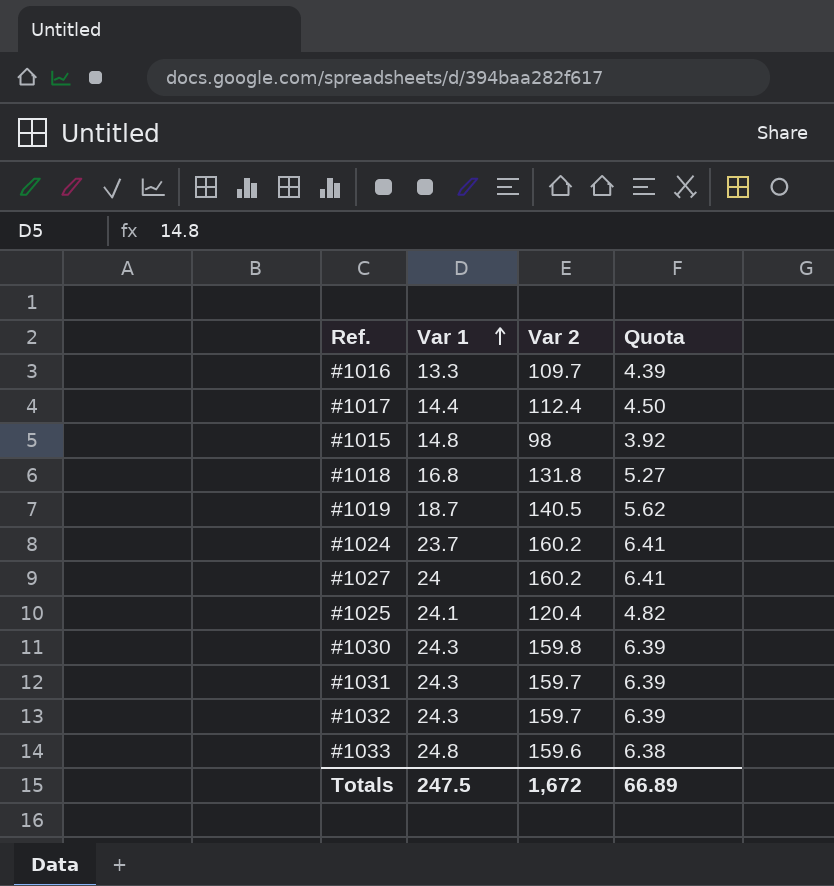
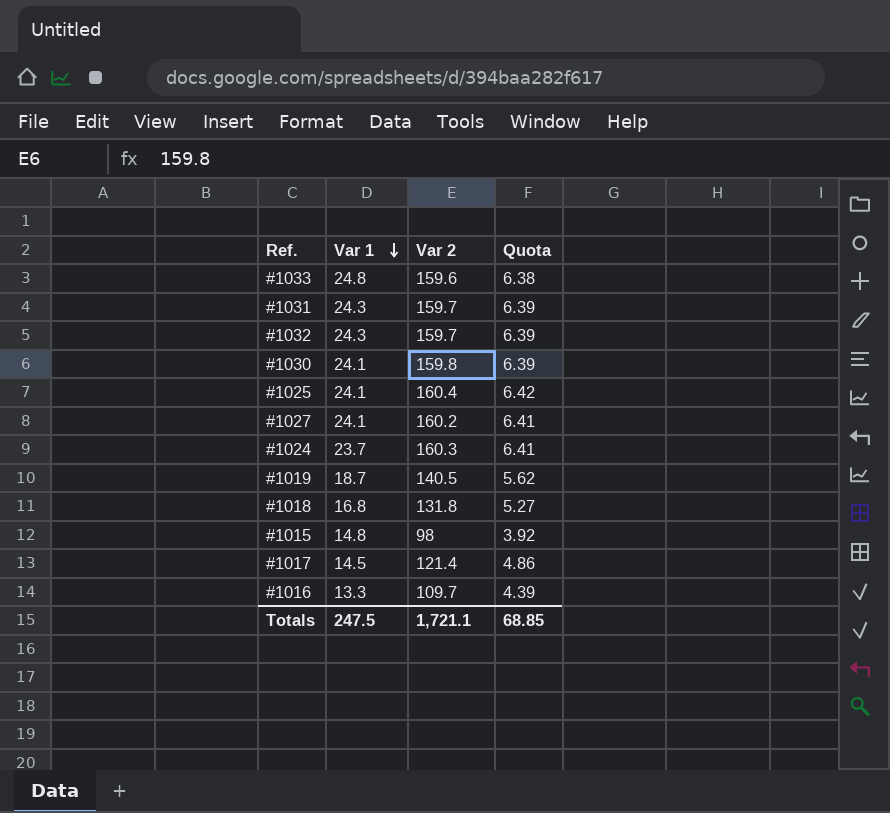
row order: Var 1 ascending -> Var 1 descending
#1030 | Var 1: 24.3 -> 24.1
#1025 | Var 2: 120.4 -> 160.4
#1025 | Quota: 4.82 -> 6.42
#1027 | Var 1: 24 -> 24.1
#1024 | Var 2: 160.2 -> 160.3
#1017 | Var 1: 14.4 -> 14.5
#1017 | Var 2: 112.4 -> 121.4
#1017 | Quota: 4.50 -> 4.86
Totals | Var 2: 1,672 -> 1,721.1
Totals | Quota: 66.89 -> 68.85

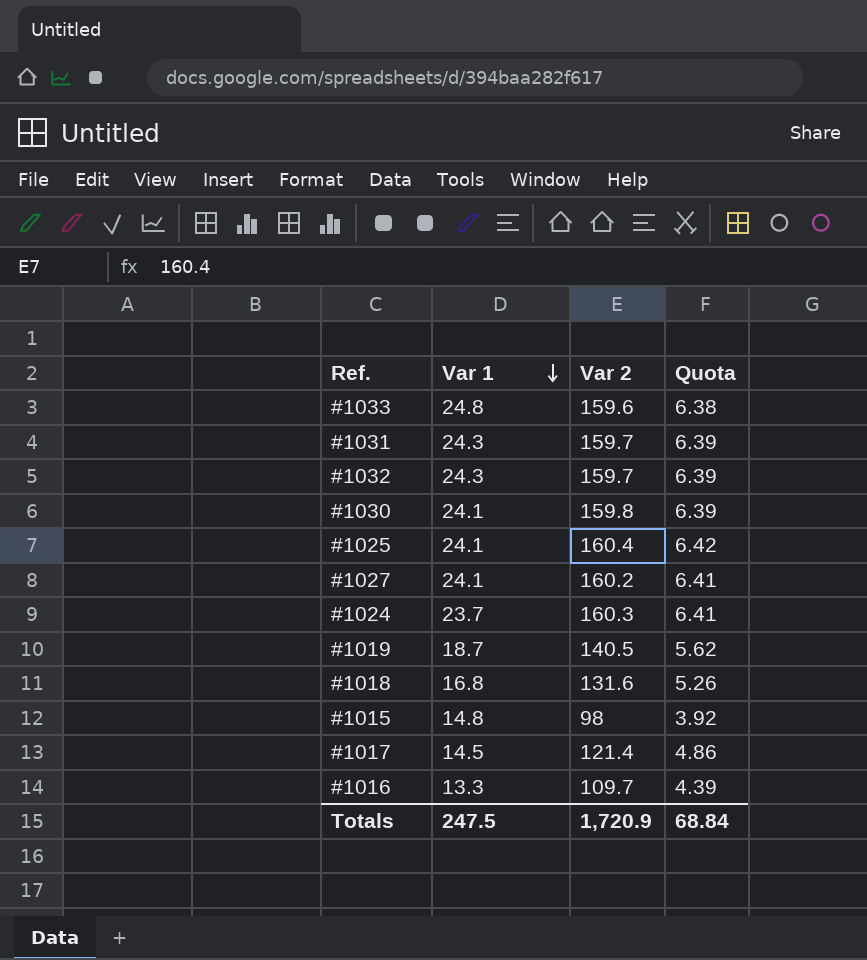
#1018 | Var 2: 131.8 -> 131.6
#1018 | Quota: 5.27 -> 5.26
Totals | Var 2: 1,721.1 -> 1,720.9
Totals | Quota: 68.85 -> 68.84

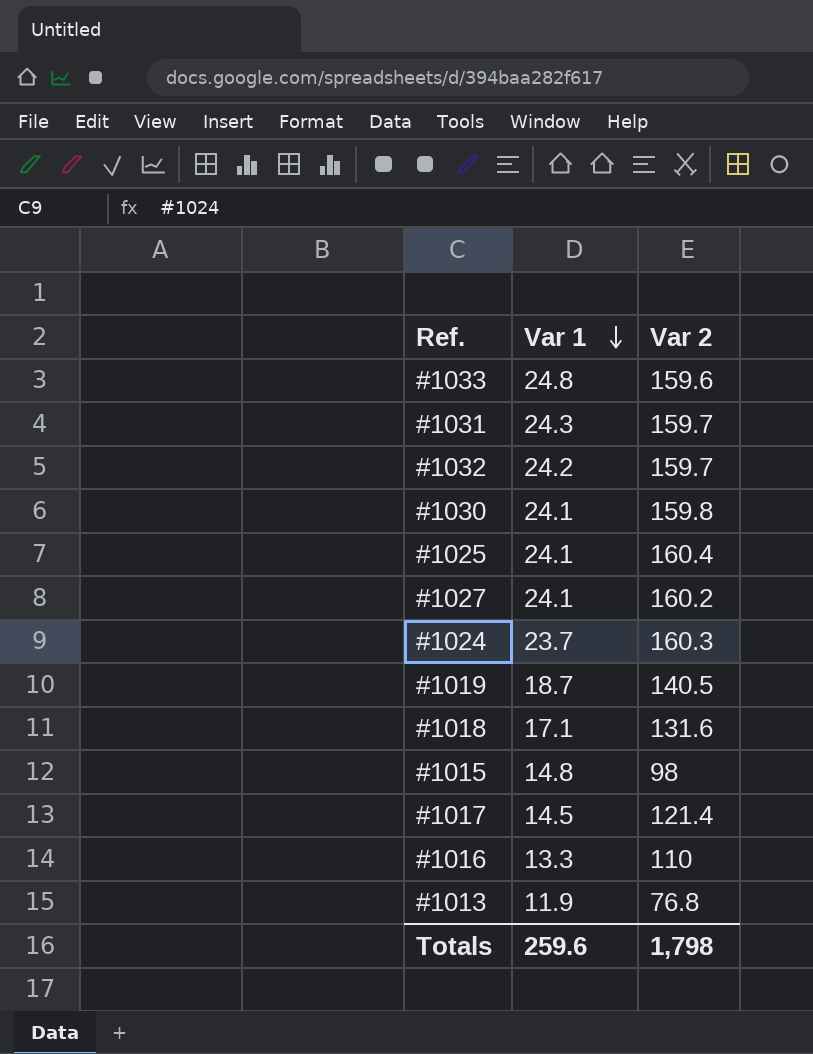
column Quota | formula: [Var 2] * 0.04 -> none
#1032 | Var 1: 24.3 -> 24.2
#1018 | Var 1: 16.8 -> 17.1
#1016 | Var 2: 109.7 -> 110
row #1013: none -> 11.9 | 76.8
Totals | Var 1: 247.5 -> 259.6
Totals | Var 2: 1,720.9 -> 1,798

